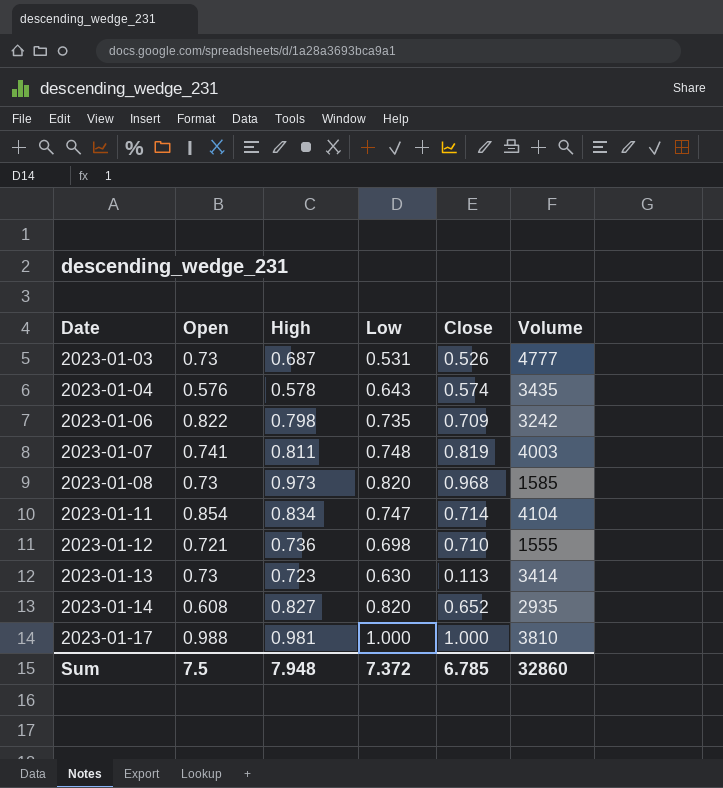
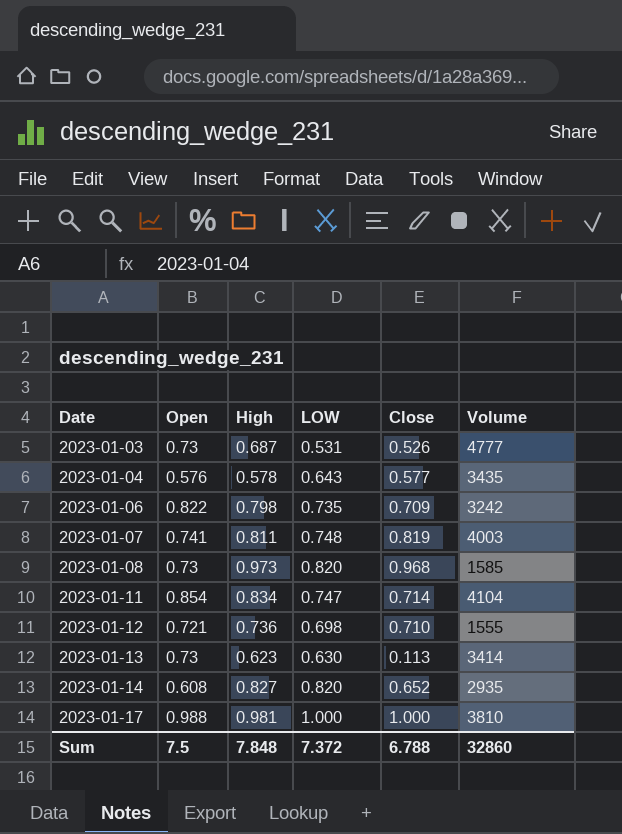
column name: Low -> LOW
2023-01-04 | Close: 0.574 -> 0.577
2023-01-13 | High: 0.723 -> 0.623
Sum | High: 7.948 -> 7.848
Sum | Close: 6.785 -> 6.788

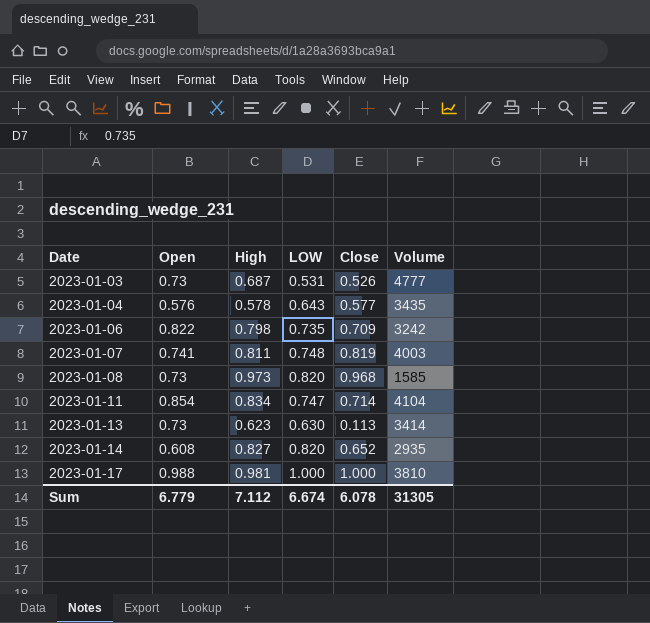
row 2023-01-12: 0.721 | 0.736 | 0.698 | 0.710 | 1555 -> none
Sum | Open: 7.5 -> 6.779
Sum | High: 7.848 -> 7.112
Sum | LOW: 7.372 -> 6.674
Sum | Close: 6.788 -> 6.078
Sum | Volume: 32860 -> 31305

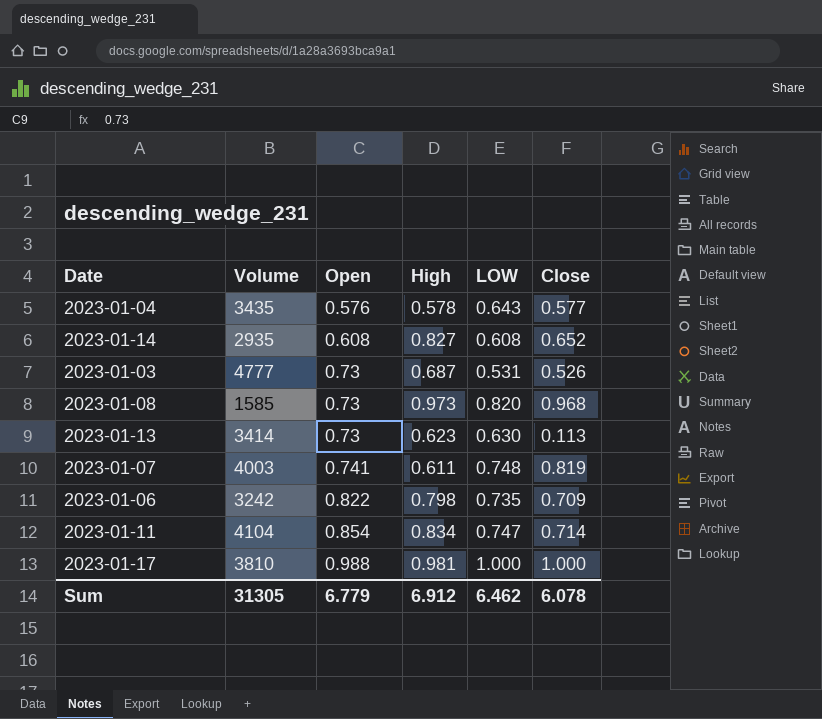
row order: Date ascending -> Open ascending
column Volume | position: 6 -> 2
2023-01-14 | LOW: 0.820 -> 0.608
2023-01-07 | High: 0.811 -> 0.611
Sum | High: 7.112 -> 6.912
Sum | LOW: 6.674 -> 6.462

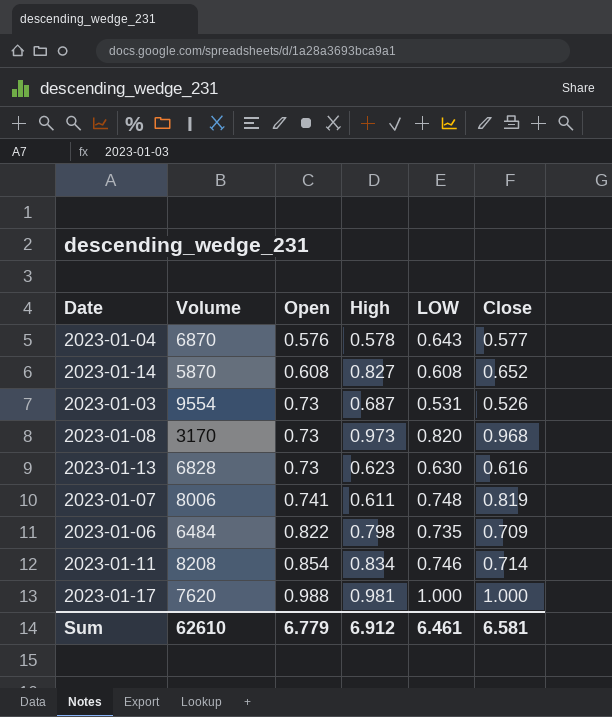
2023-01-04 | Volume: 3435 -> 6870
2023-01-14 | Volume: 2935 -> 5870
2023-01-03 | Volume: 4777 -> 9554
2023-01-08 | Volume: 1585 -> 3170
2023-01-13 | Volume: 3414 -> 6828
2023-01-13 | Close: 0.113 -> 0.616
2023-01-07 | Volume: 4003 -> 8006
2023-01-06 | Volume: 3242 -> 6484
2023-01-11 | Volume: 4104 -> 8208
2023-01-11 | LOW: 0.747 -> 0.746
2023-01-17 | Volume: 3810 -> 7620
Sum | Volume: 31305 -> 62610
Sum | LOW: 6.462 -> 6.461
Sum | Close: 6.078 -> 6.581

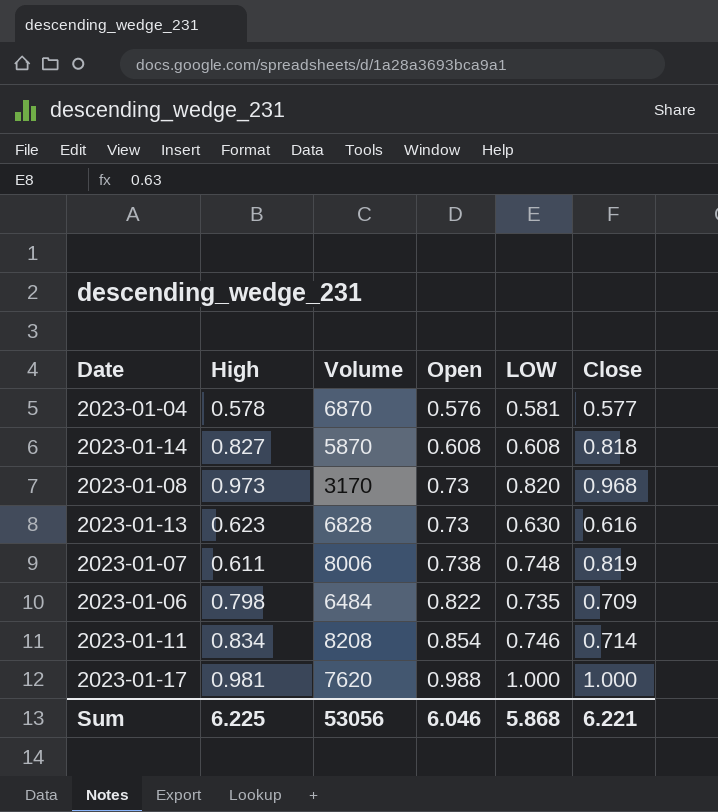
column High | position: 4 -> 2
row 2023-01-03: 9554 | 0.73 | 0.687 | 0.531 | 0.526 -> none
2023-01-04 | LOW: 0.643 -> 0.581
2023-01-14 | Close: 0.652 -> 0.818
2023-01-07 | Open: 0.741 -> 0.738
Sum | High: 6.912 -> 6.225
Sum | Volume: 62610 -> 53056
Sum | Open: 6.779 -> 6.046
Sum | LOW: 6.461 -> 5.868
Sum | Close: 6.581 -> 6.221

